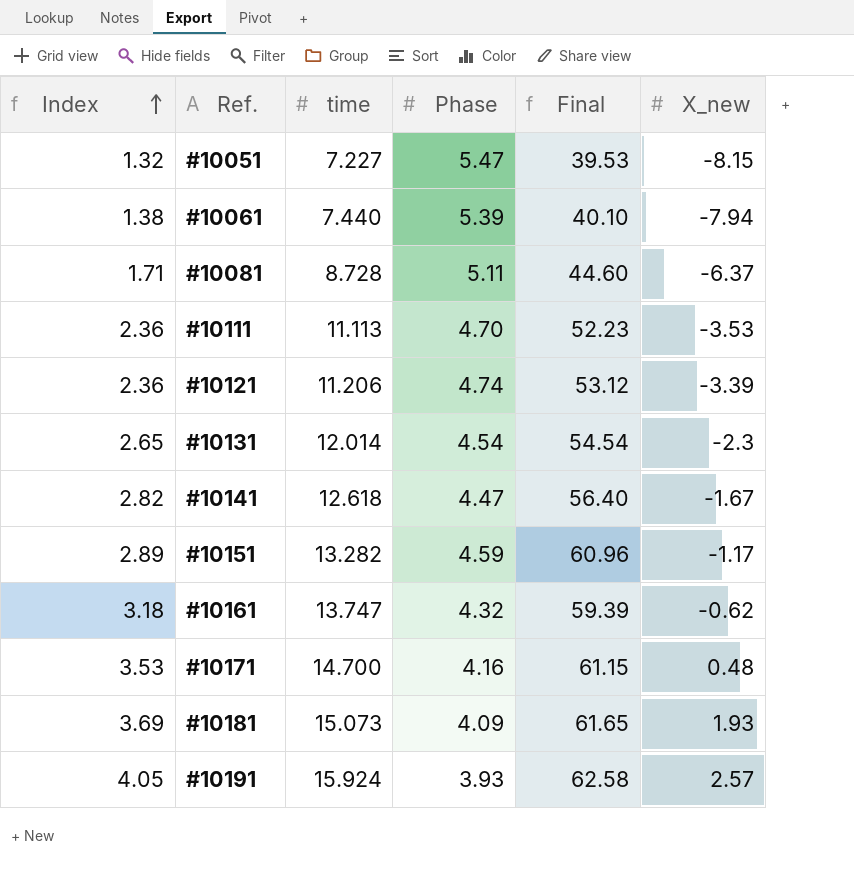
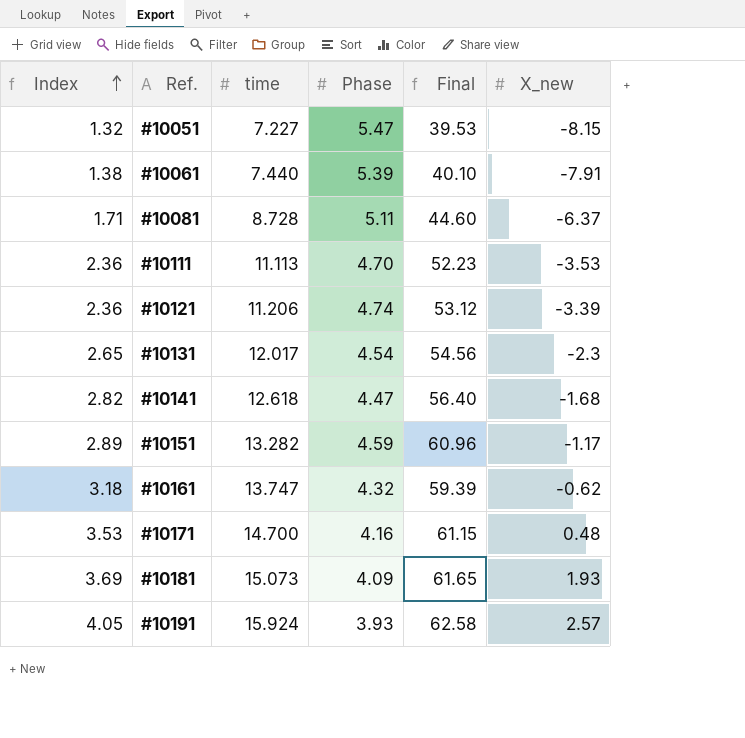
#10061 | X_new: -7.94 -> -7.91
#10131 | time: 12.014 -> 12.017
#10131 | Final: 54.54 -> 54.56
#10141 | X_new: -1.67 -> -1.68

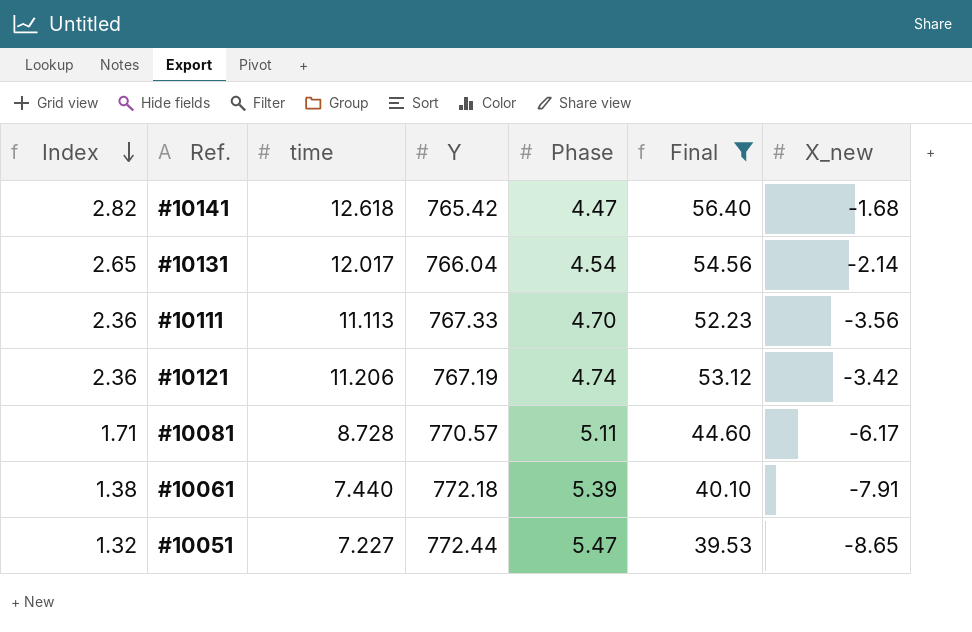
filter: none -> Final <= 56.40
row order: Index ascending -> Index descending
column Y | position: none -> 4
#10131 | X_new: -2.3 -> -2.14
#10111 | X_new: -3.53 -> -3.56
#10121 | X_new: -3.39 -> -3.42
#10081 | X_new: -6.37 -> -6.17
#10051 | X_new: -8.15 -> -8.65

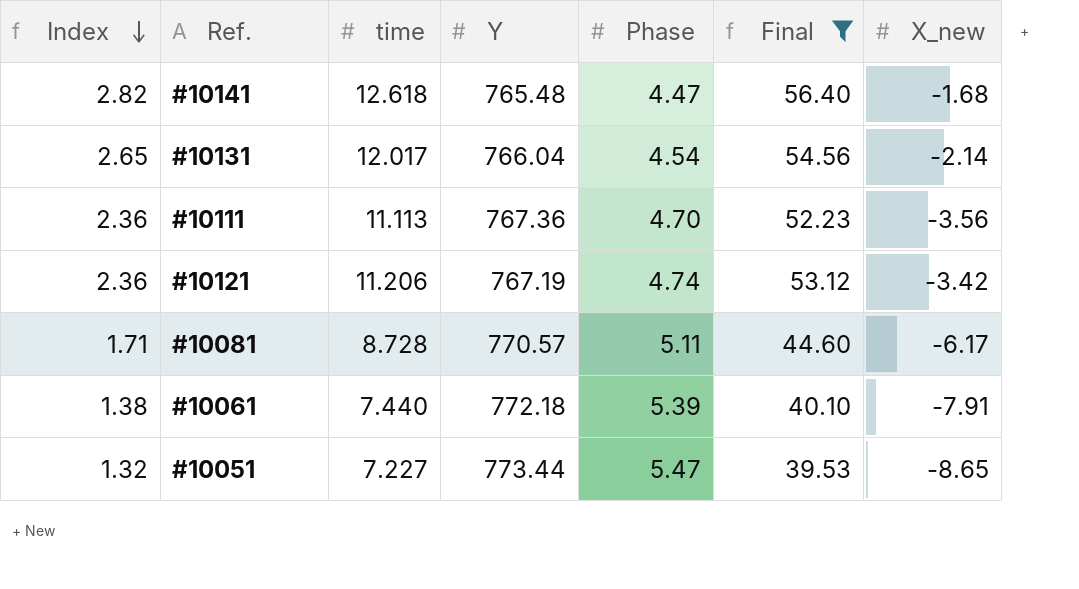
#10141 | Y: 765.42 -> 765.48
#10111 | Y: 767.33 -> 767.36
#10051 | Y: 772.44 -> 773.44

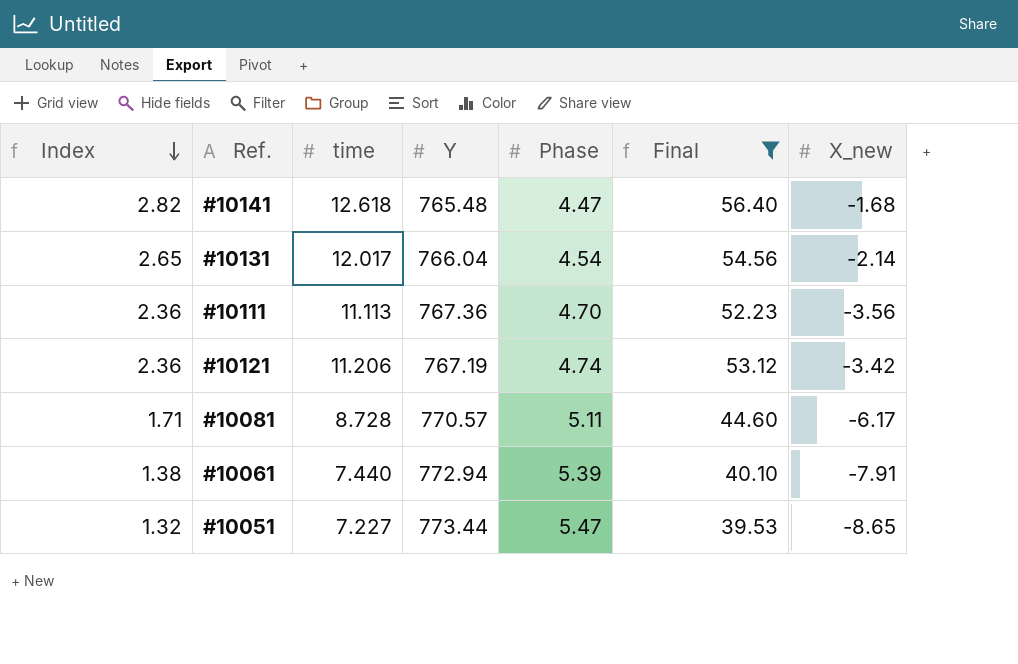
#10061 | Y: 772.18 -> 772.94

